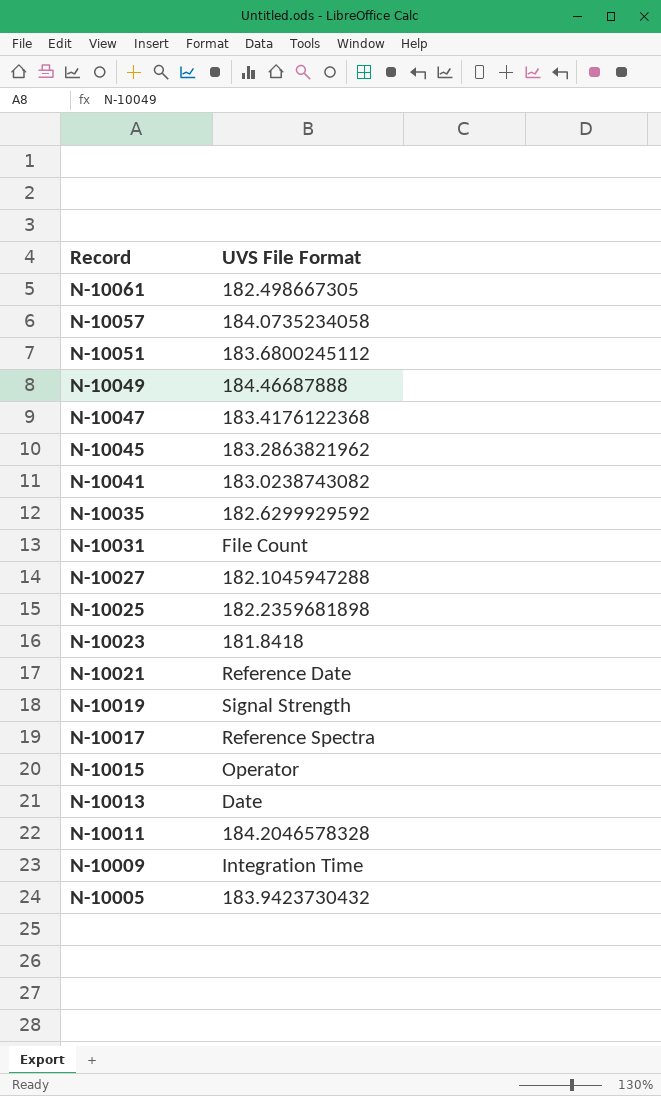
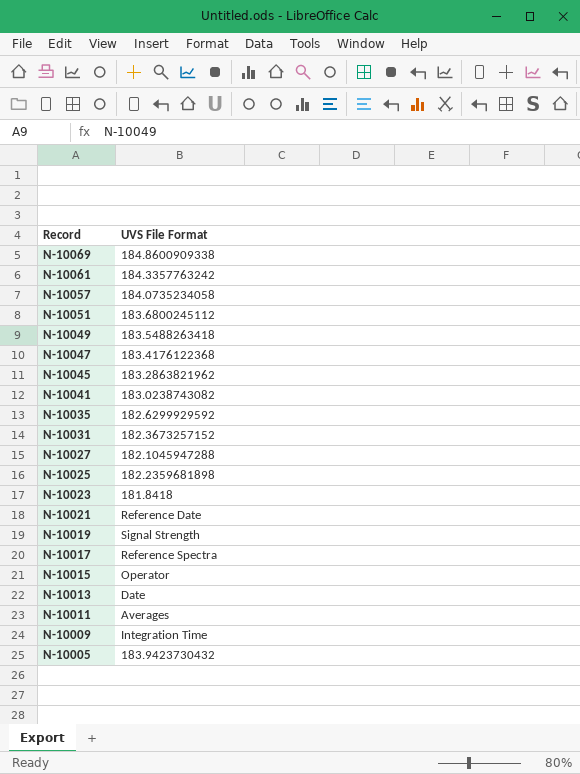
row N-10069: none -> 184.8600909338
N-10061 | UVS File Format: 182.498667305 -> 184.3357763242
N-10049 | UVS File Format: 184.46687888 -> 183.5488263418
N-10031 | UVS File Format: File Count -> 182.3673257152
N-10011 | UVS File Format: 184.2046578328 -> Averages

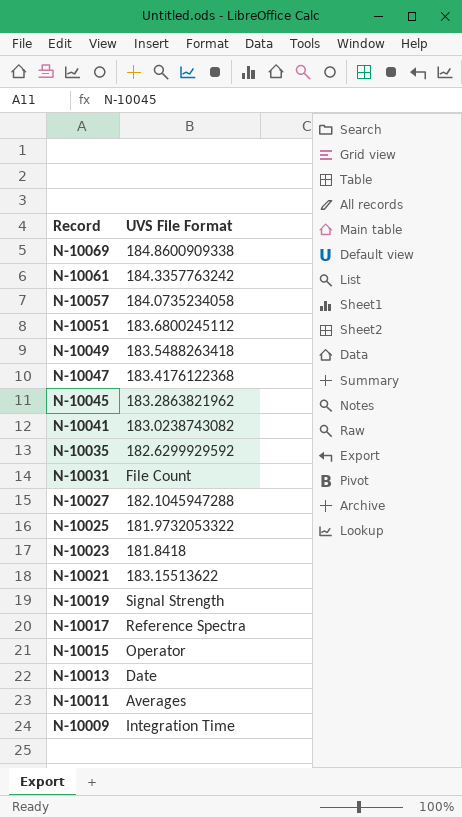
row N-10005: 183.9423730432 -> none
N-10031 | UVS File Format: 182.3673257152 -> File Count
N-10025 | UVS File Format: 182.2359681898 -> 181.9732053322
N-10021 | UVS File Format: Reference Date -> 183.15513622

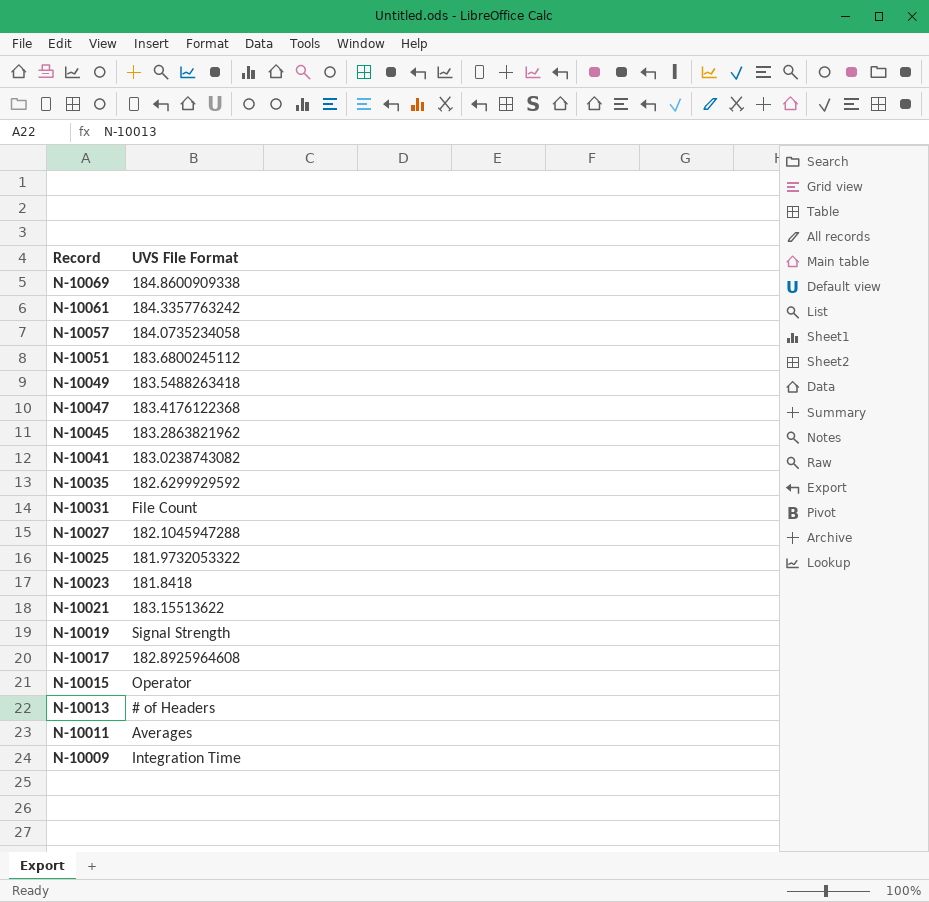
N-10017 | UVS File Format: Reference Spectra -> 182.8925964608
N-10013 | UVS File Format: Date -> # of Headers

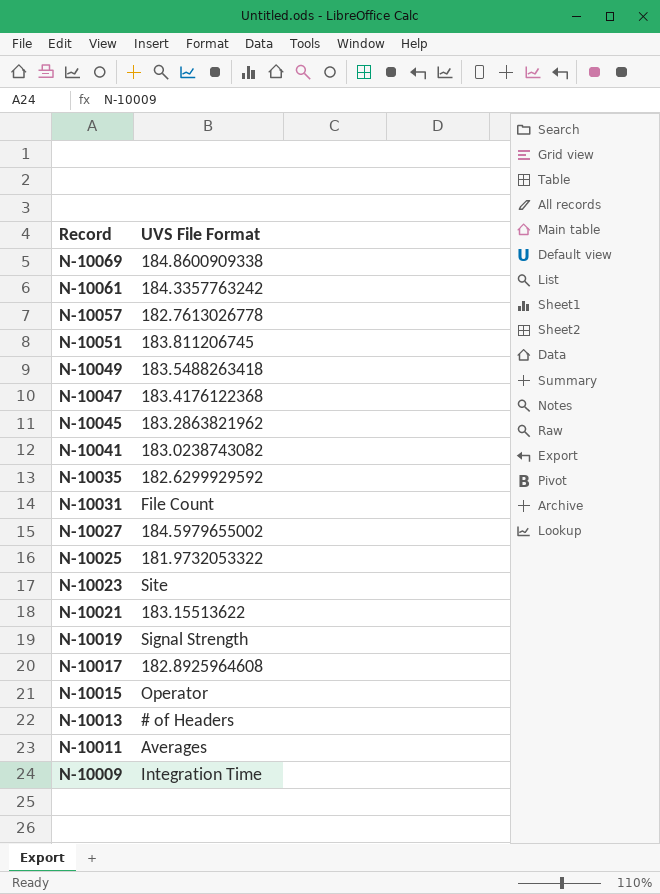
N-10057 | UVS File Format: 184.0735234058 -> 182.7613026778
N-10051 | UVS File Format: 183.6800245112 -> 183.811206745
N-10027 | UVS File Format: 182.1045947288 -> 184.5979655002
N-10023 | UVS File Format: 181.8418 -> Site

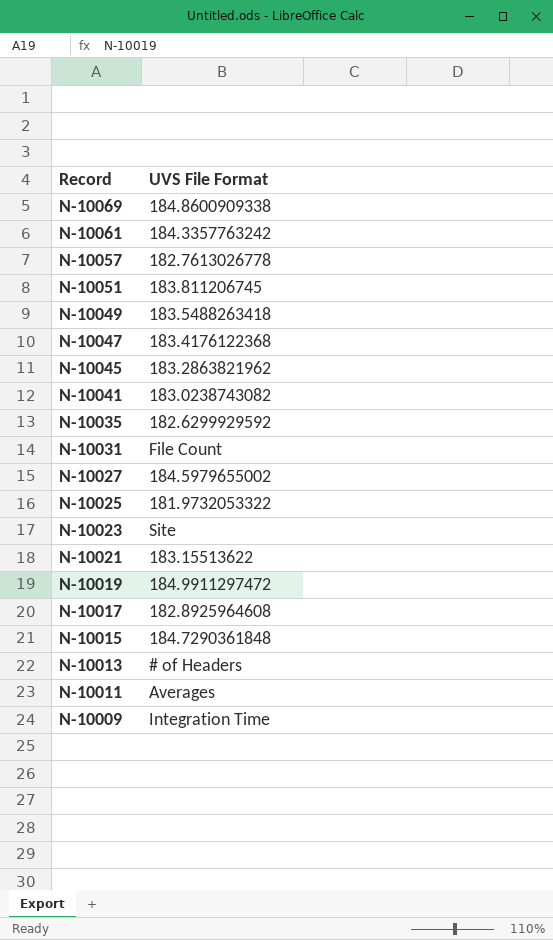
N-10019 | UVS File Format: Signal Strength -> 184.9911297472
N-10015 | UVS File Format: Operator -> 184.7290361848

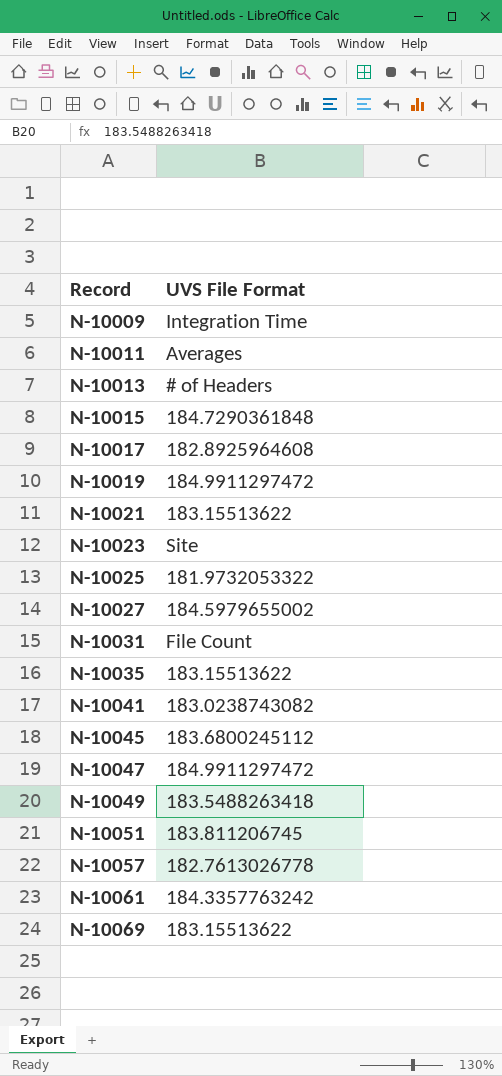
row order: Record descending -> Record ascending
N-10035 | UVS File Format: 182.6299929592 -> 183.15513622
N-10045 | UVS File Format: 183.2863821962 -> 183.6800245112
N-10047 | UVS File Format: 183.4176122368 -> 184.9911297472
N-10069 | UVS File Format: 184.8600909338 -> 183.15513622

